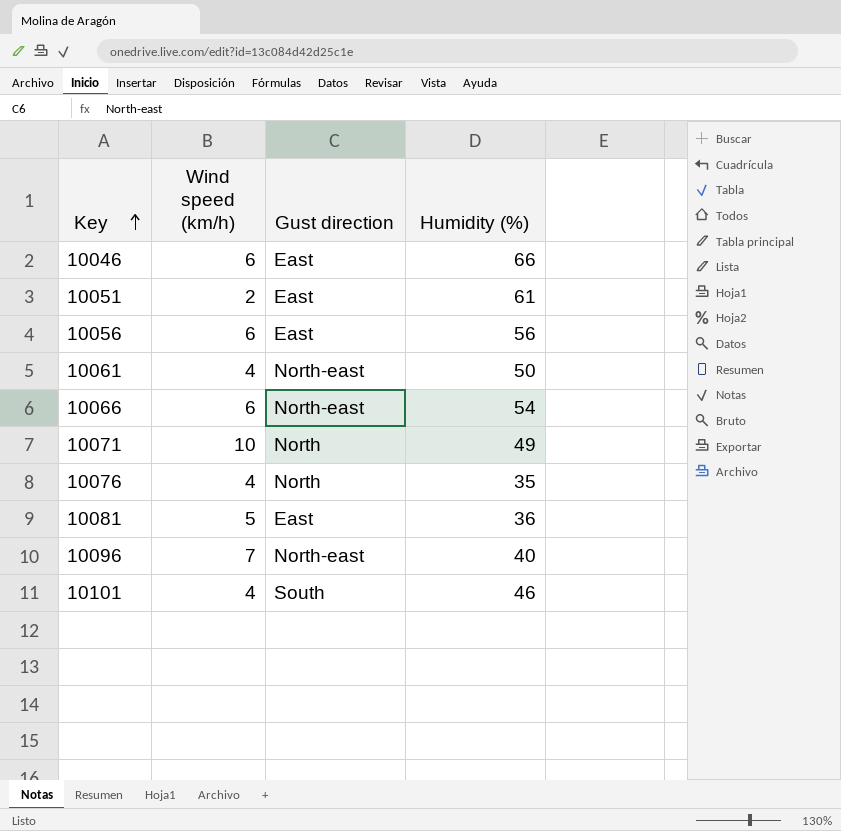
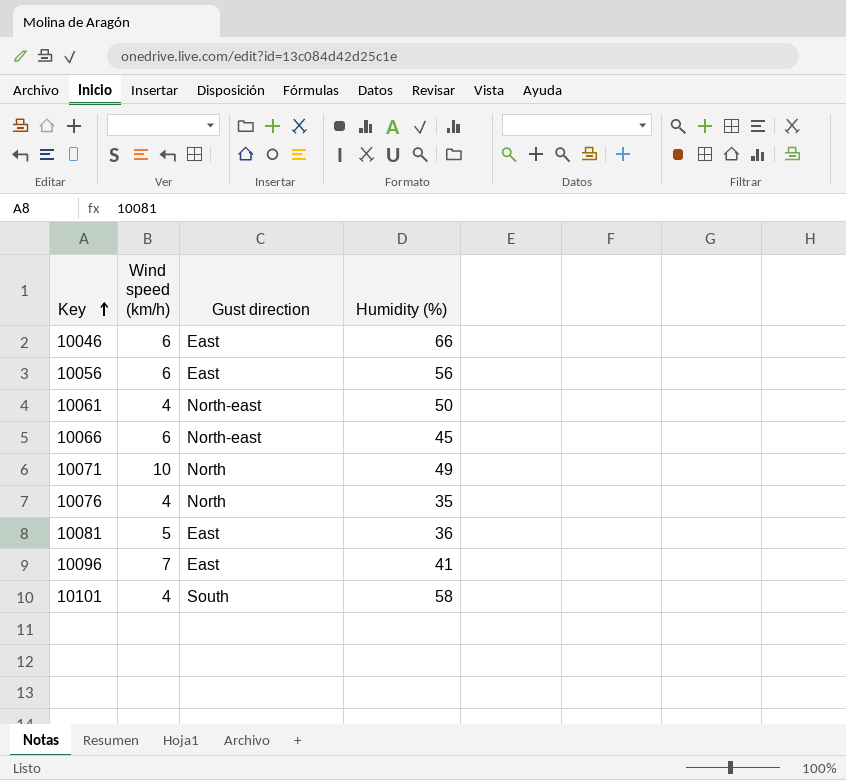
row 10051: 2 | East | 61 -> none
10066 | Humidity (%): 54 -> 45
10096 | Gust direction: North-east -> East
10096 | Humidity (%): 40 -> 41
10101 | Humidity (%): 46 -> 58

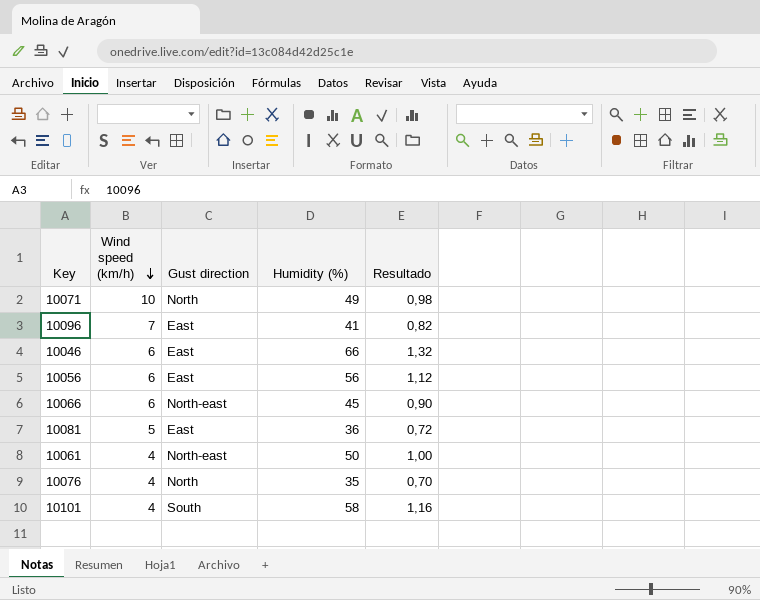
row order: Key ascending -> Wind speed (km/h) descending
column Resultado | formula: none -> [Humidity (%)] * 0,02

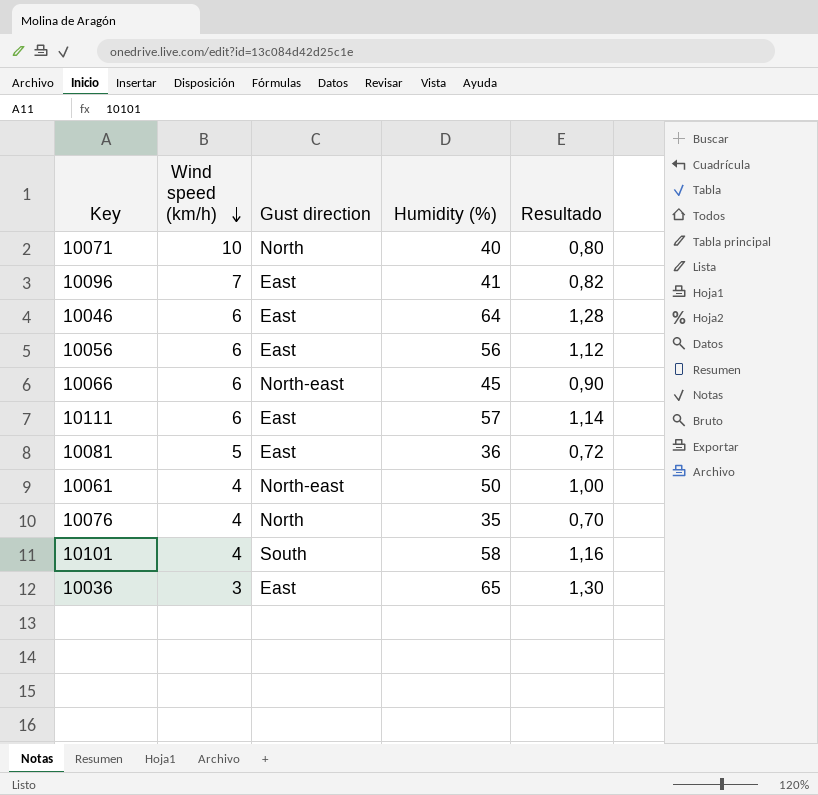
10071 | Humidity (%): 49 -> 40
10071 | Resultado: 0,98 -> 0,80
10046 | Humidity (%): 66 -> 64
10046 | Resultado: 1,32 -> 1,28
row 10111: none -> 6 | East | 57 | 1,14
row 10036: none -> 3 | East | 65 | 1,30

